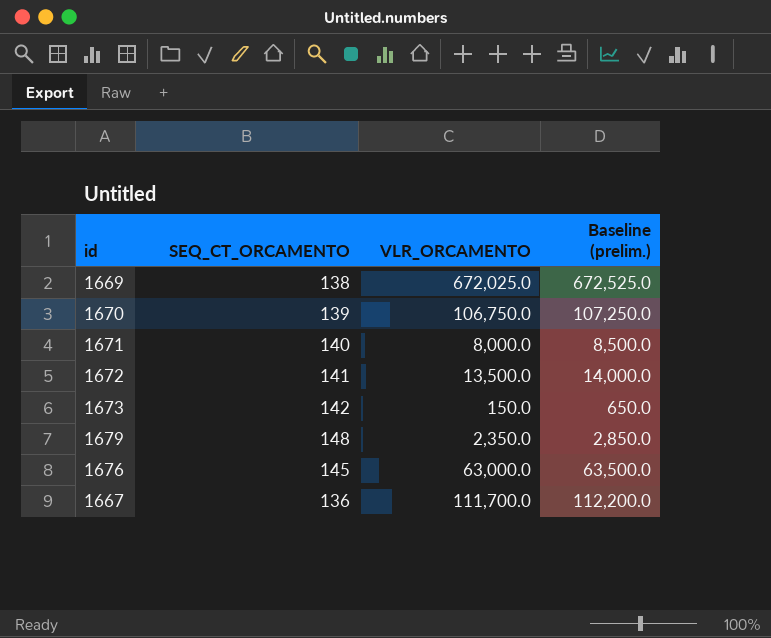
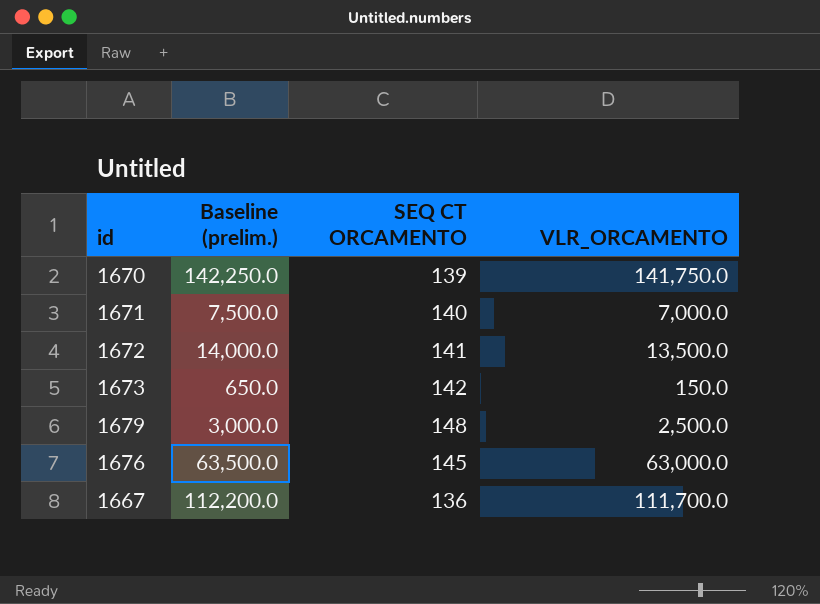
column Baseline (prelim.) | position: 4 -> 2
column name: SEQ_CT_ORCAMENTO -> SEQ CT ORCAMENTO
row 1669: 138 | 672,025.0 | 672,525.0 -> none
1670 | Baseline (prelim.): 107,250.0 -> 142,250.0
1670 | VLR_ORCAMENTO: 106,750.0 -> 141,750.0
1671 | Baseline (prelim.): 8,500.0 -> 7,500.0
1671 | VLR_ORCAMENTO: 8,000.0 -> 7,000.0
1679 | Baseline (prelim.): 2,850.0 -> 3,000.0
1679 | VLR_ORCAMENTO: 2,350.0 -> 2,500.0

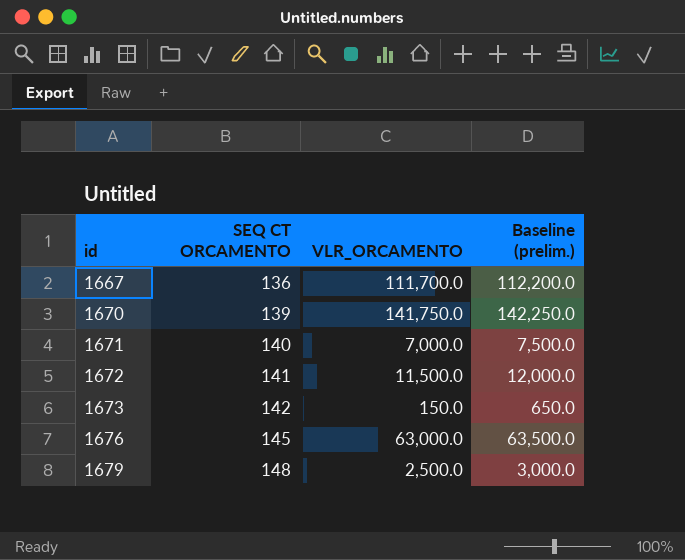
row order: none -> id ascending
column Baseline (prelim.) | position: 2 -> 4
1672 | VLR_ORCAMENTO: 13,500.0 -> 11,500.0
1672 | Baseline (prelim.): 14,000.0 -> 12,000.0

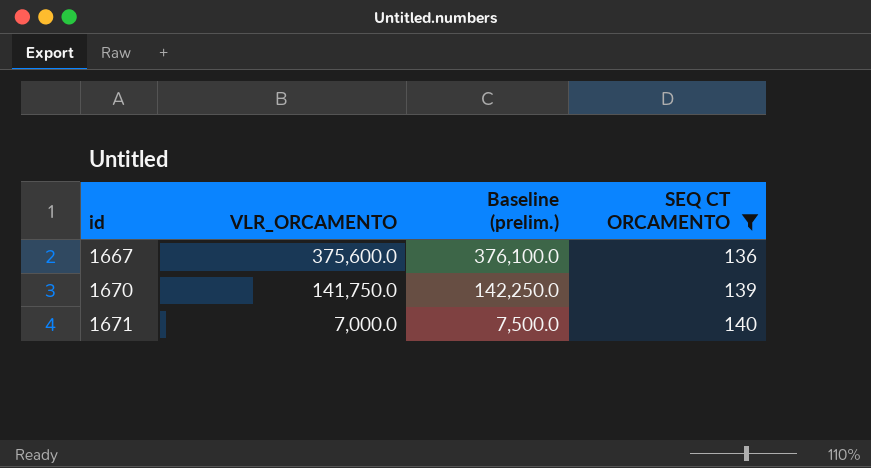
filter: none -> SEQ CT ORCAMENTO <= 140
column SEQ CT ORCAMENTO | position: 2 -> 4
1667 | VLR_ORCAMENTO: 111,700.0 -> 375,600.0
1667 | Baseline (prelim.): 112,200.0 -> 376,100.0

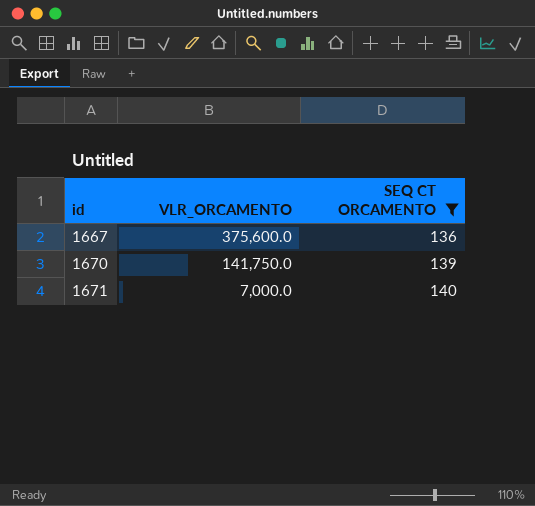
column Baseline (prelim.) | formula: [VLR_ORCAMENTO] + 500 -> none

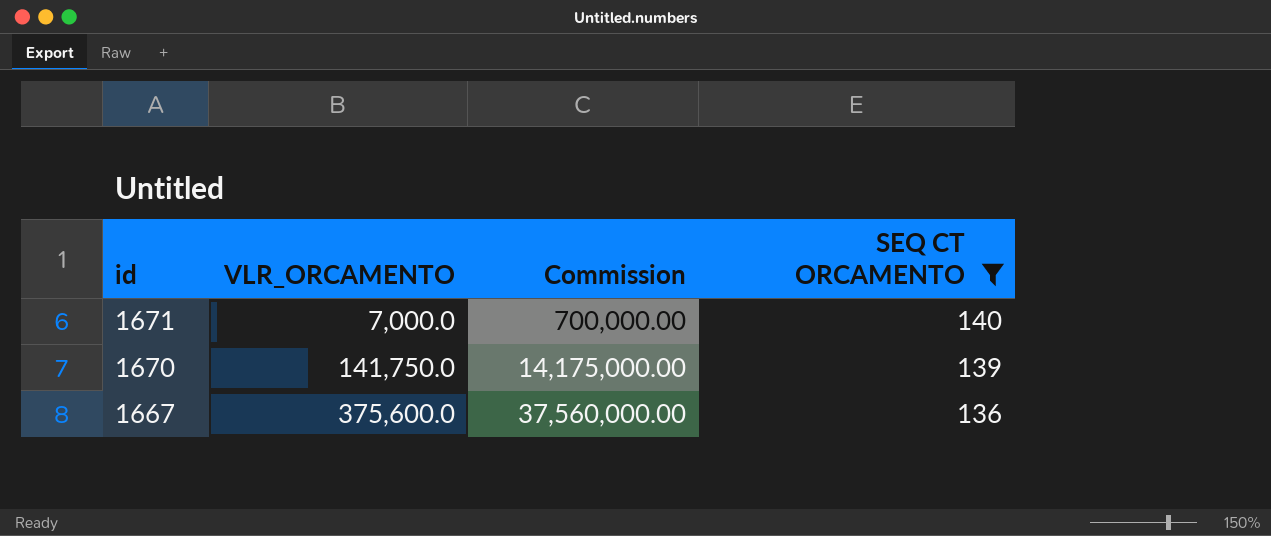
row order: id ascending -> id descending
column Commission | formula: none -> [VLR_ORCAMENTO] * 100

